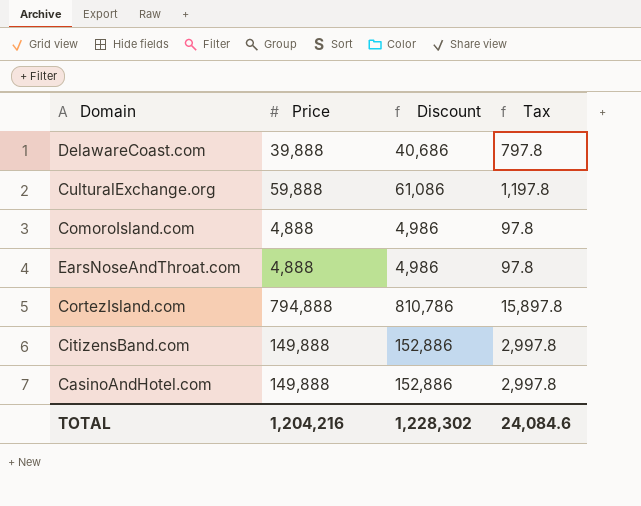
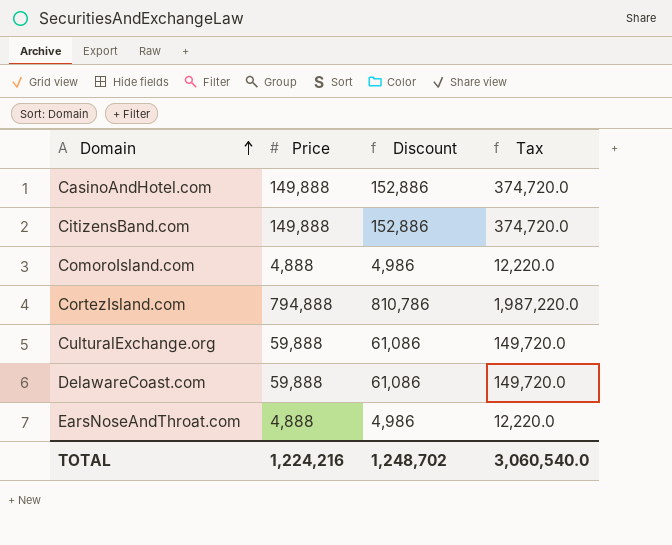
row order: none -> Domain ascending
column Tax | formula: [Price] * 0.02 -> [Price] * 2.5
DelawareCoast.com | Price: 39,888 -> 59,888
DelawareCoast.com | Discount: 40,686 -> 61,086
TOTAL | Price: 1,204,216 -> 1,224,216
TOTAL | Discount: 1,228,302 -> 1,248,702
TOTAL | Tax: 24,084.6 -> 3,060,540.0

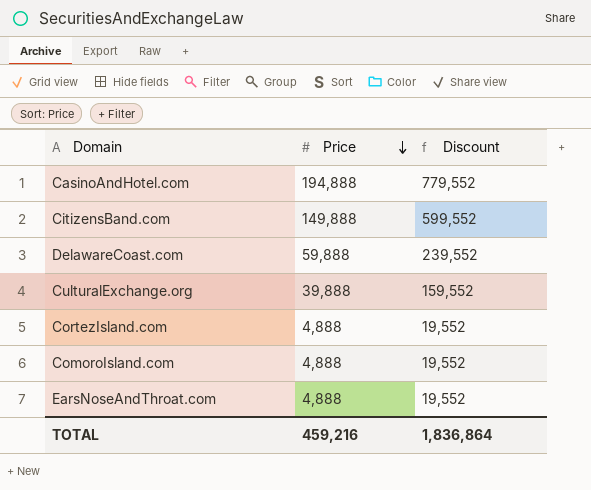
row order: Domain ascending -> Price descending
column Tax | formula: [Price] * 2.5 -> none
column Discount | formula: [Price] * 1.02 -> [Price] * 4
CasinoAndHotel.com | Price: 149,888 -> 194,888
CulturalExchange.org | Price: 59,888 -> 39,888
CortezIsland.com | Price: 794,888 -> 4,888
TOTAL | Price: 1,224,216 -> 459,216
TOTAL | Discount: 1,248,702 -> 1,836,864

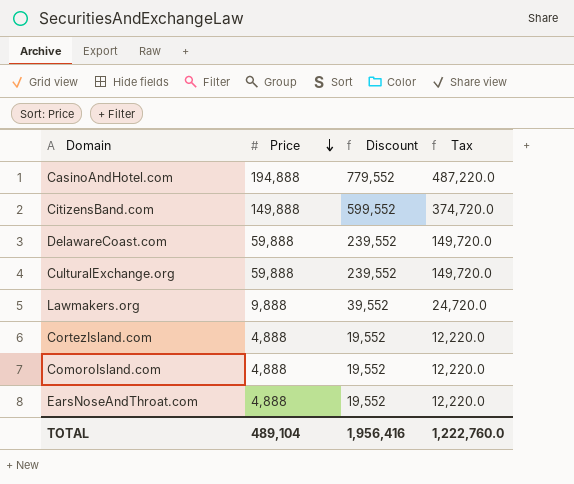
column Tax | formula: none -> [Price] * 2.5
CulturalExchange.org | Price: 39,888 -> 59,888
CulturalExchange.org | Discount: 159,552 -> 239,552
row Lawmakers.org: none -> 9,888 | 39,552 | 24,720.0
TOTAL | Price: 459,216 -> 489,104
TOTAL | Discount: 1,836,864 -> 1,956,416

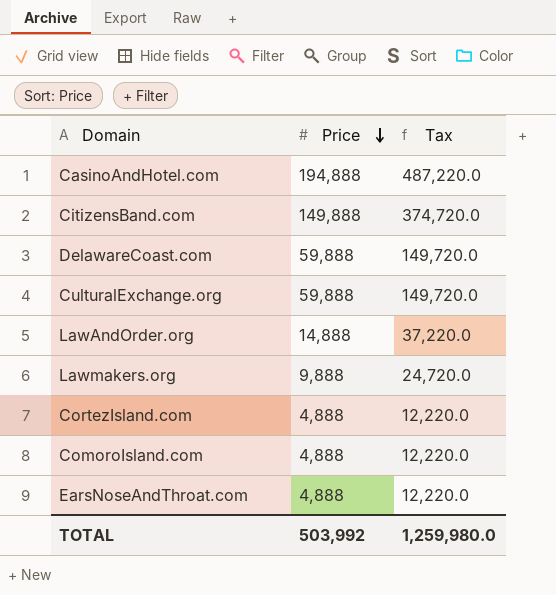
column Discount | formula: [Price] * 4 -> none
row LawAndOrder.org: none -> 14,888 | 37,220.0
TOTAL | Price: 489,104 -> 503,992
TOTAL | Tax: 1,222,760.0 -> 1,259,980.0

